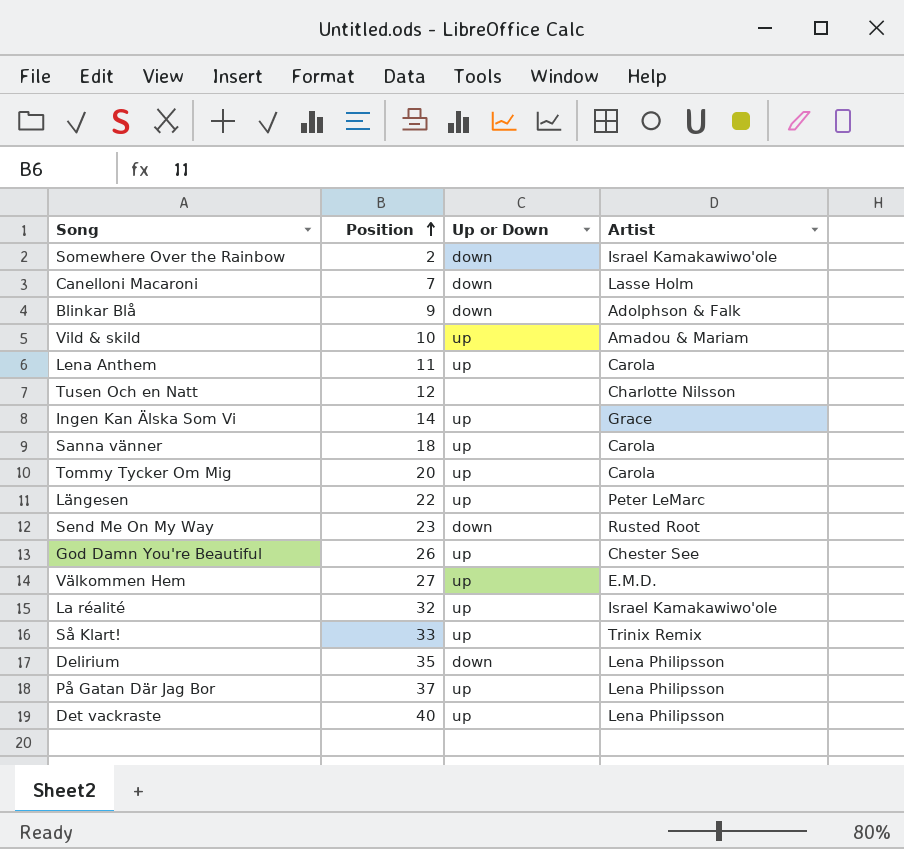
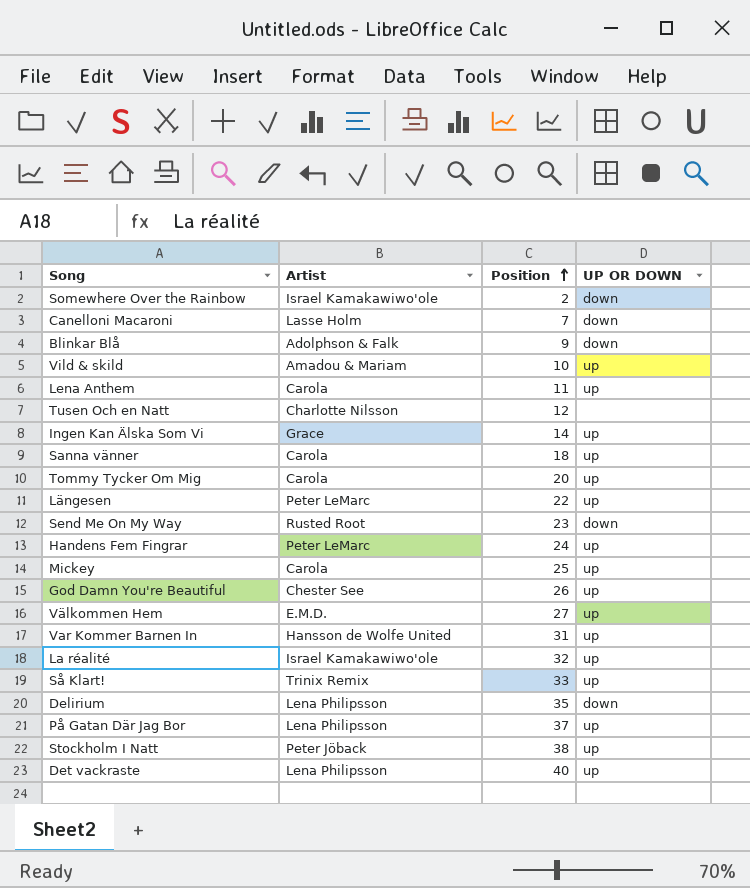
column Artist | position: 4 -> 2
column name: Up or Down -> UP OR DOWN
row Handens Fem Fingrar: none -> Peter LeMarc | 24 | up
row Mickey: none -> Carola | 25 | up
row Var Kommer Barnen In: none -> Hansson de Wolfe United | 31 | up
row Stockholm I Natt: none -> Peter Jöback | 38 | up

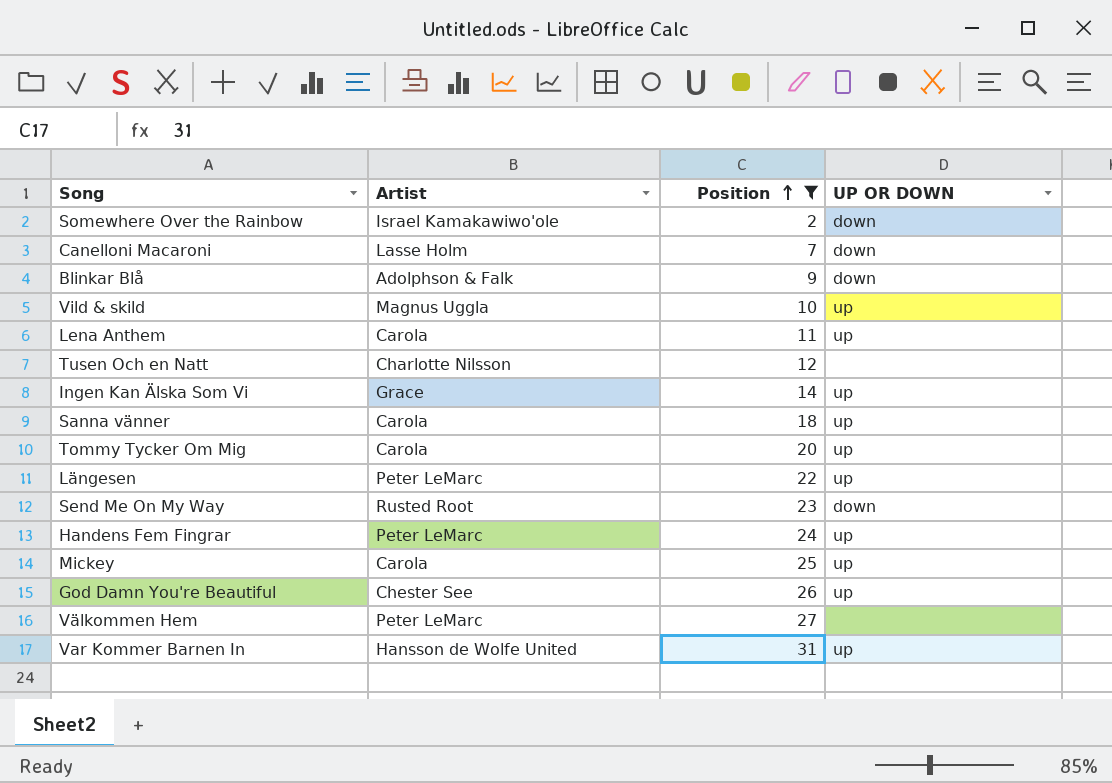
filter: none -> Position <= 31
Vild & skild | Artist: Amadou & Mariam -> Magnus Uggla
Välkommen Hem | Artist: E.M.D. -> Peter LeMarc
Välkommen Hem | UP OR DOWN: up -> none

